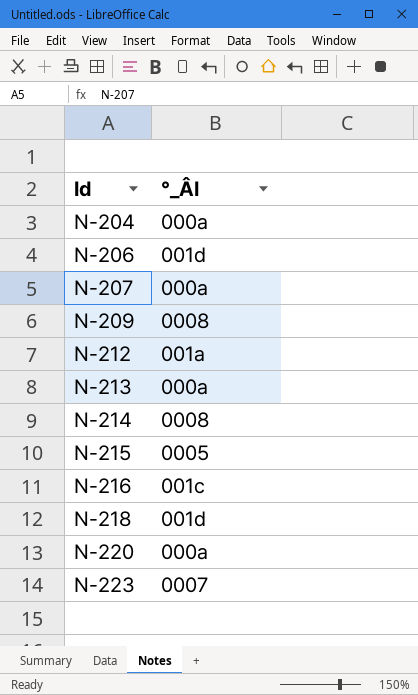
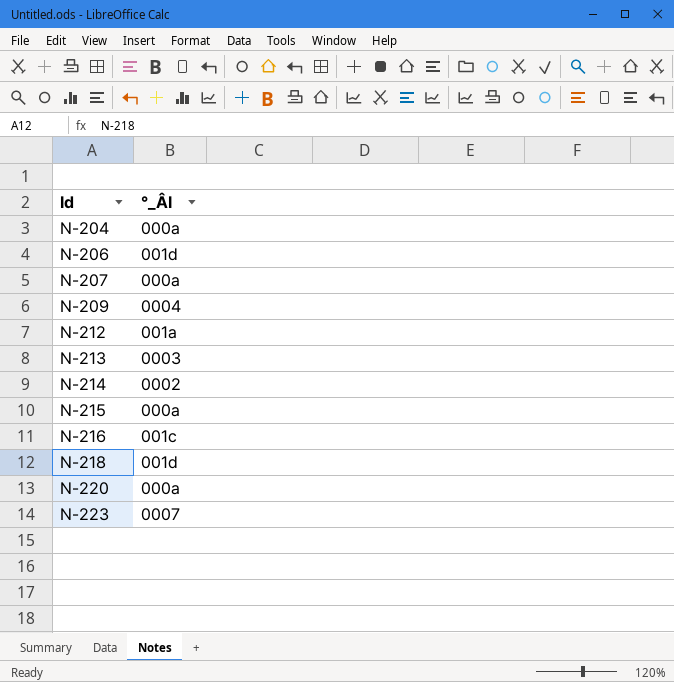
N-209 | °_ÂI: 0008 -> 0004
N-213 | °_ÂI: 000a -> 0003
N-214 | °_ÂI: 0008 -> 0002
N-215 | °_ÂI: 0005 -> 000a

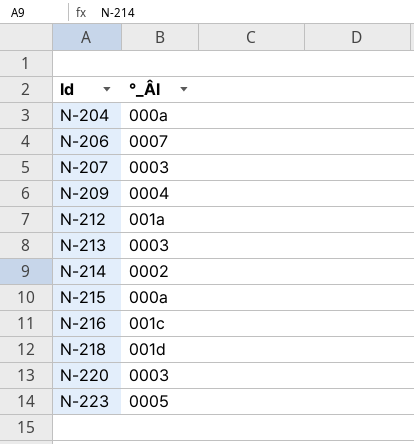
N-206 | °_ÂI: 001d -> 0007
N-207 | °_ÂI: 000a -> 0003
N-220 | °_ÂI: 000a -> 0003
N-223 | °_ÂI: 0007 -> 0005

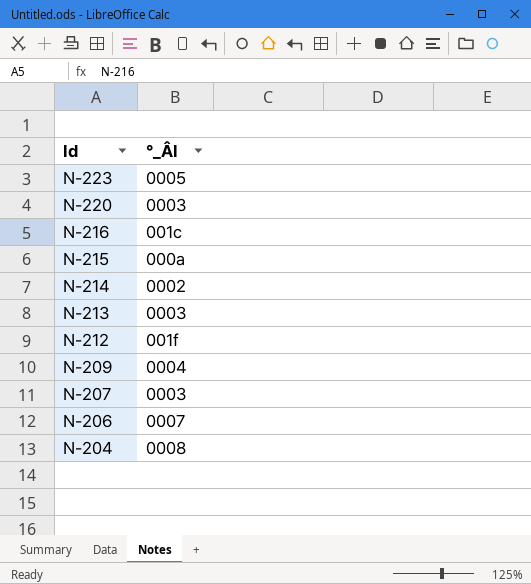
row order: Id ascending -> Id descending
row N-218: 001d -> none
N-212 | °_ÂI: 001a -> 001f
N-204 | °_ÂI: 000a -> 0008

